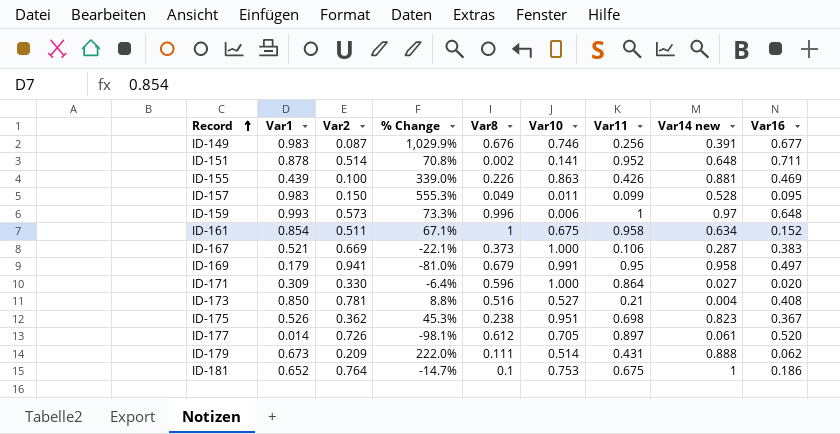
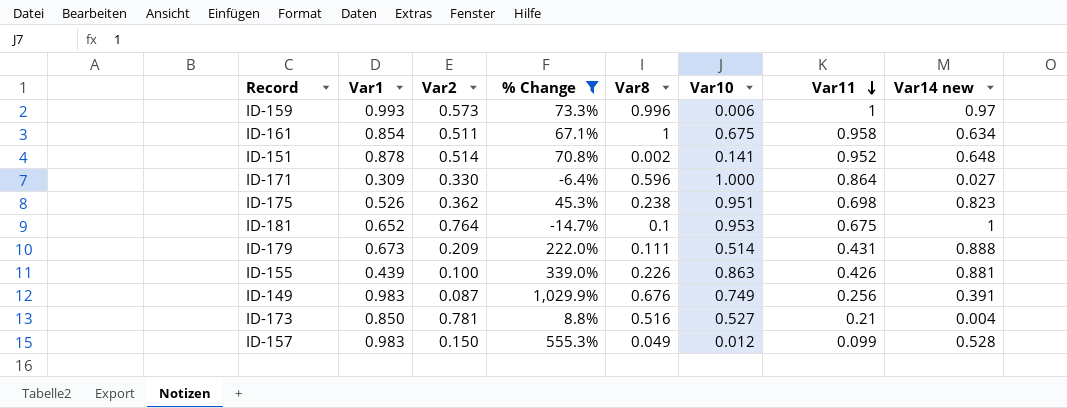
filter: none -> % Change >= -14.7%
row order: Record ascending -> Var11 descending
column Var16 | position: 9 -> none
ID-181 | Var10: 0.753 -> 0.953
ID-149 | Var10: 0.746 -> 0.749
ID-157 | Var10: 0.011 -> 0.012

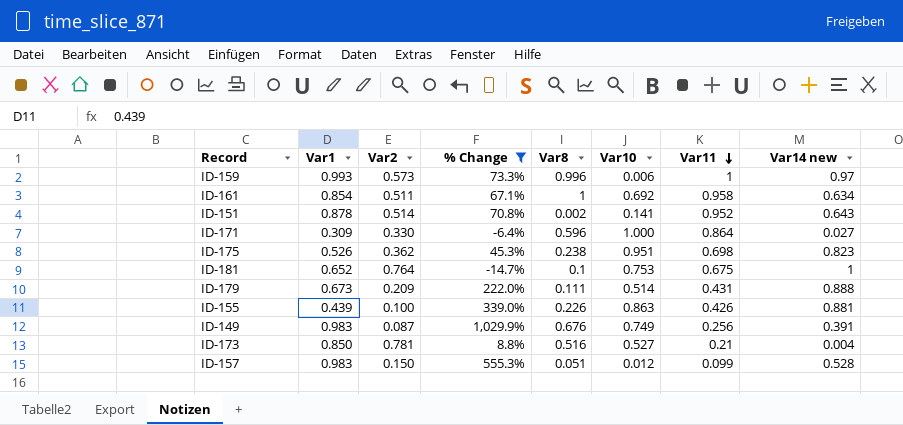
ID-161 | Var10: 0.675 -> 0.692
ID-151 | Var14 new: 0.648 -> 0.643
ID-181 | Var10: 0.953 -> 0.753
ID-157 | Var8: 0.049 -> 0.051

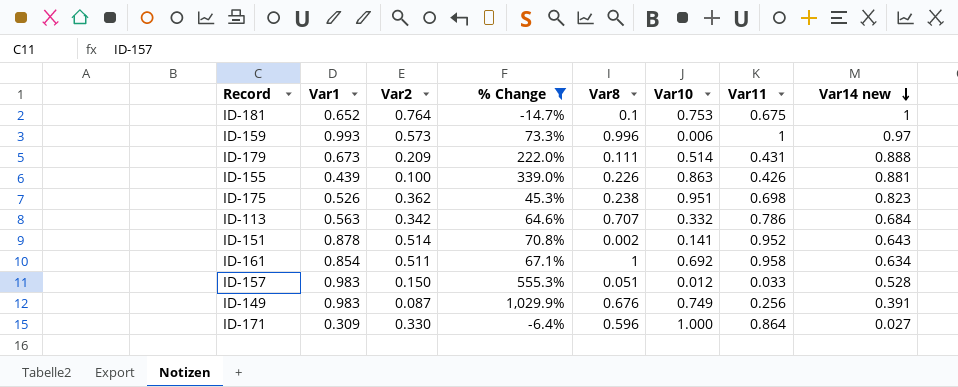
row order: Var11 descending -> Var14 new descending
row ID-173: 0.850 | 0.781 | 8.8% | 0.516 | 0.527 | 0.21 | 0.004 -> none
row ID-113: none -> 0.563 | 0.342 | 64.6% | 0.707 | 0.332 | 0.786 | 0.684
ID-157 | Var11: 0.099 -> 0.033

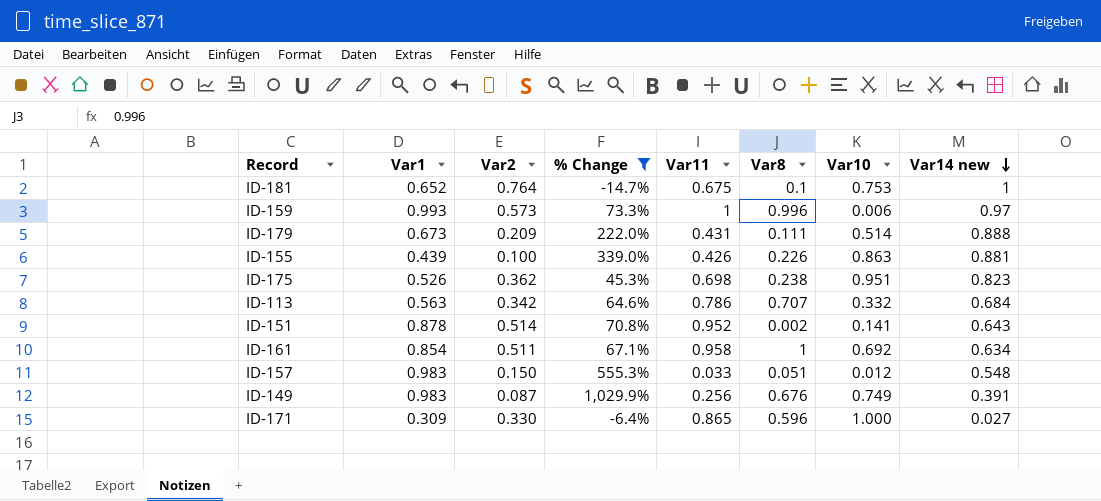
column Var11 | position: 7 -> 5
ID-157 | Var14 new: 0.528 -> 0.548
ID-171 | Var11: 0.864 -> 0.865

